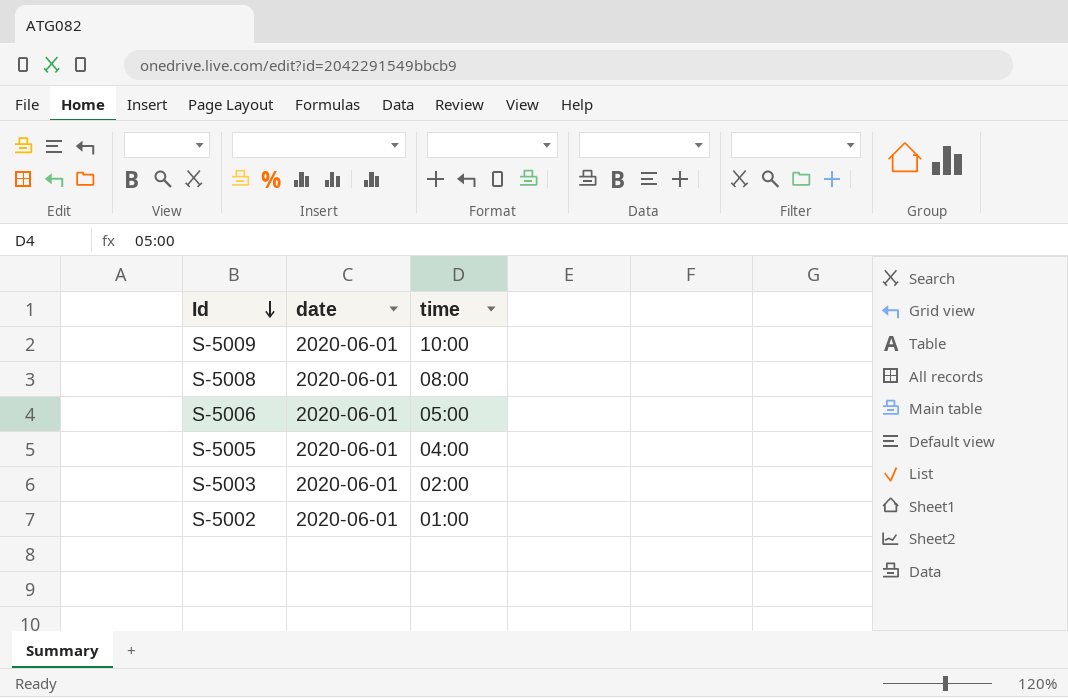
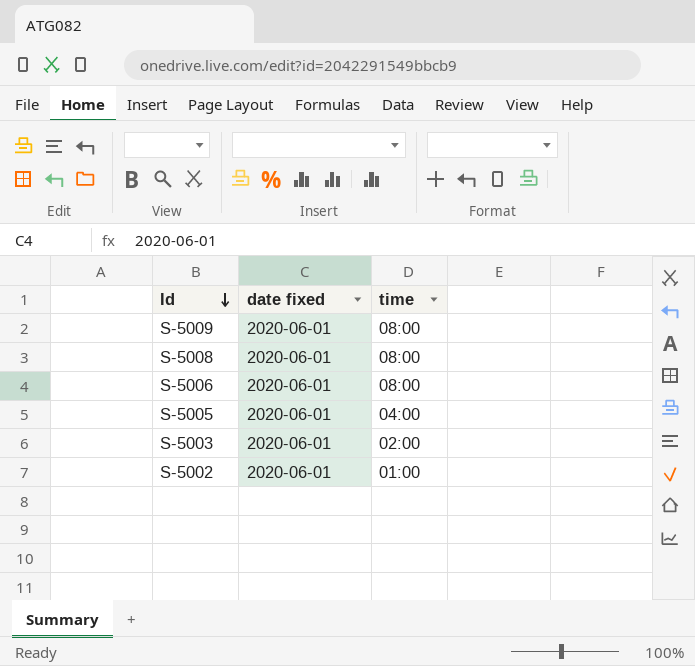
column name: date -> date fixed
S-5009 | time: 10:00 -> 08:00
S-5006 | time: 05:00 -> 08:00

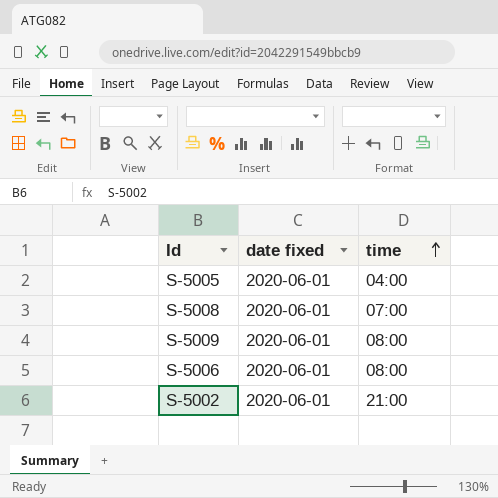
row order: Id descending -> time ascending
row S-5003: 2020-06-01 | 02:00 -> none
S-5008 | time: 08:00 -> 07:00
S-5002 | time: 01:00 -> 21:00

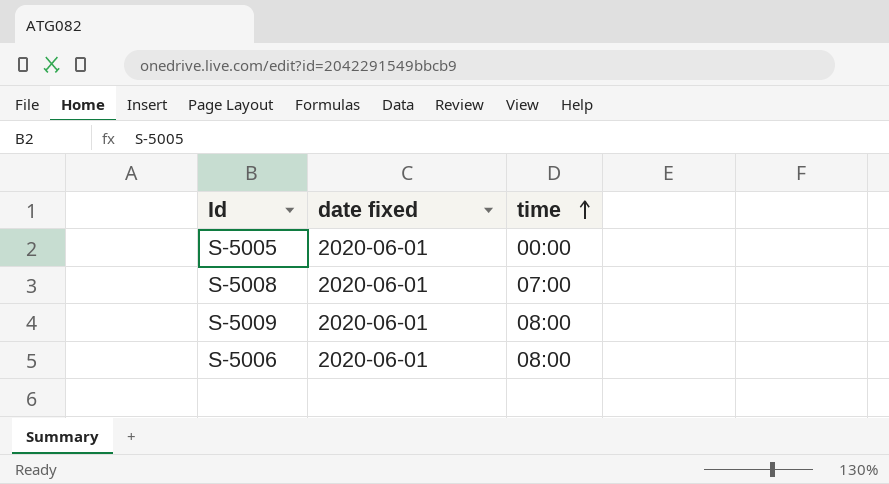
row S-5002: 2020-06-01 | 21:00 -> none
S-5005 | time: 04:00 -> 00:00

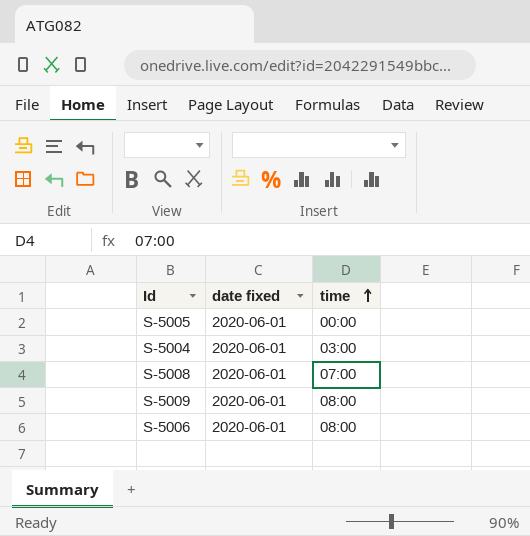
row S-5004: none -> 2020-06-01 | 03:00

